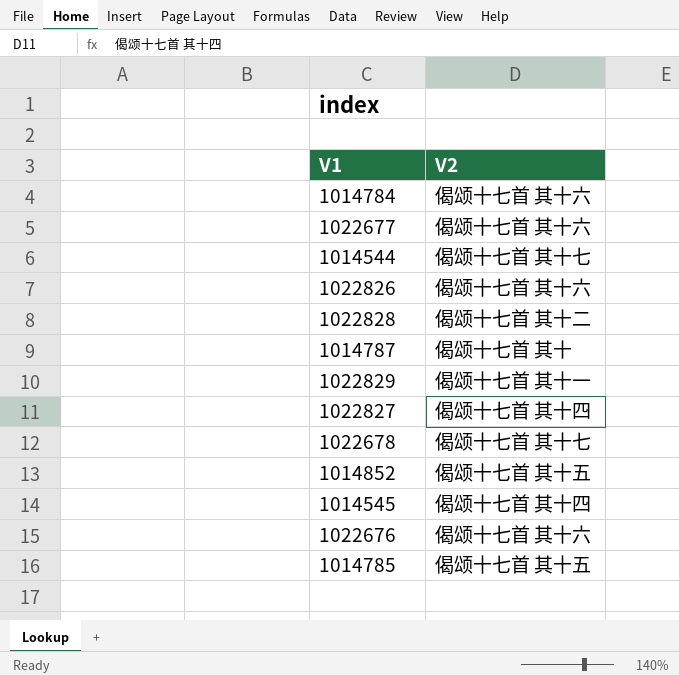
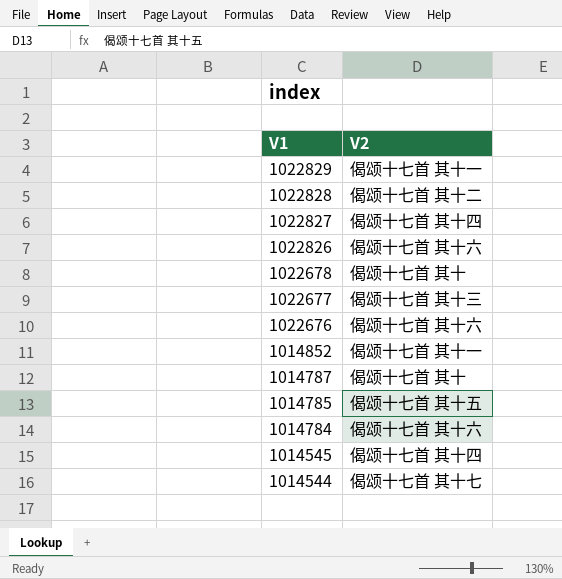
row order: none -> V1 descending
1022678 | V2: 偈颂十七首 其十七 -> 偈颂十七首 其十
1022677 | V2: 偈颂十七首 其十六 -> 偈颂十七首 其十三
1014852 | V2: 偈颂十七首 其十五 -> 偈颂十七首 其十一

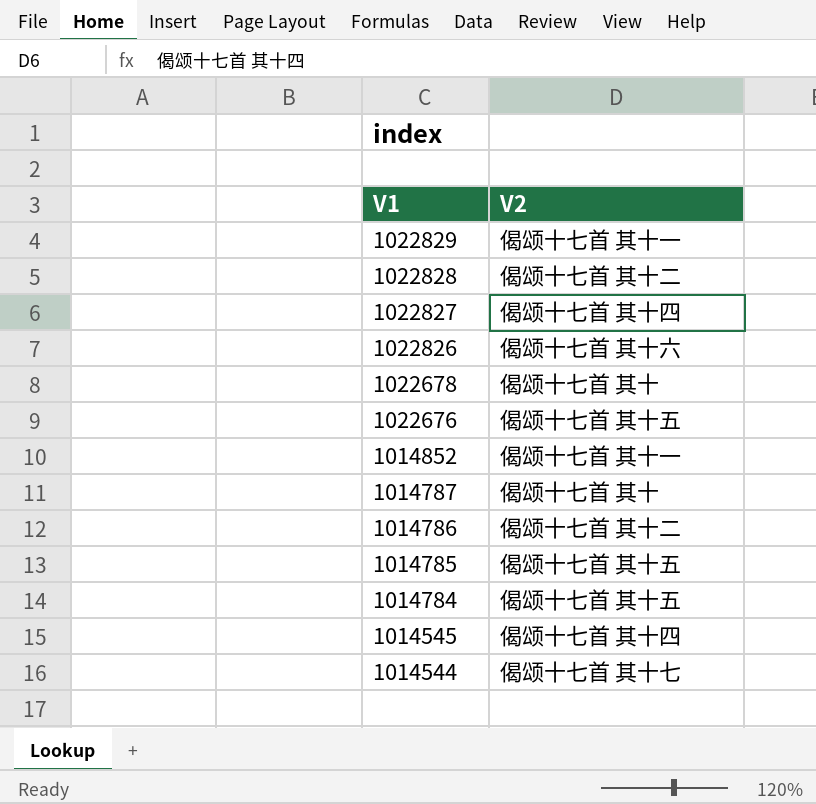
row 1022677: 偈颂十七首 其十三 -> none
1022676 | V2: 偈颂十七首 其十六 -> 偈颂十七首 其十五
row 1014786: none -> 偈颂十七首 其十二
1014784 | V2: 偈颂十七首 其十六 -> 偈颂十七首 其十五

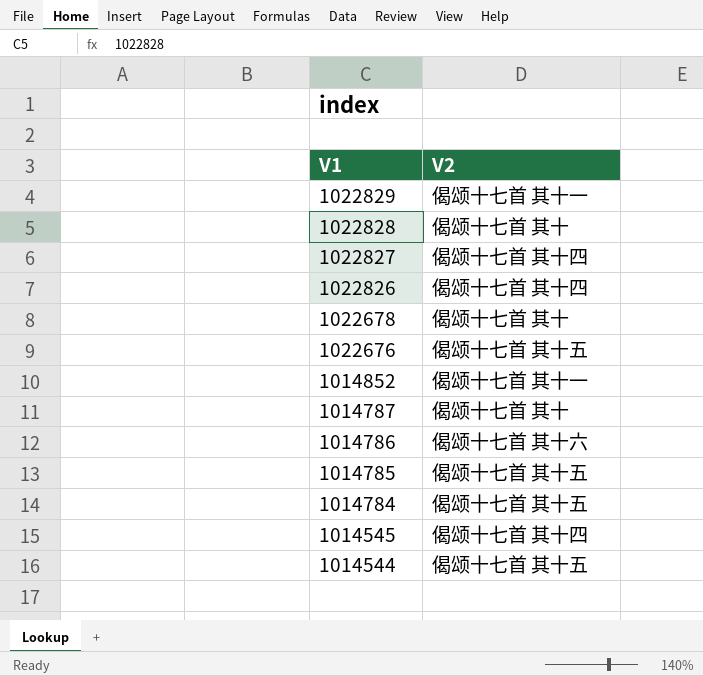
1022828 | V2: 偈颂十七首 其十二 -> 偈颂十七首 其十
1022826 | V2: 偈颂十七首 其十六 -> 偈颂十七首 其十四
1014786 | V2: 偈颂十七首 其十二 -> 偈颂十七首 其十六
1014544 | V2: 偈颂十七首 其十七 -> 偈颂十七首 其十五

